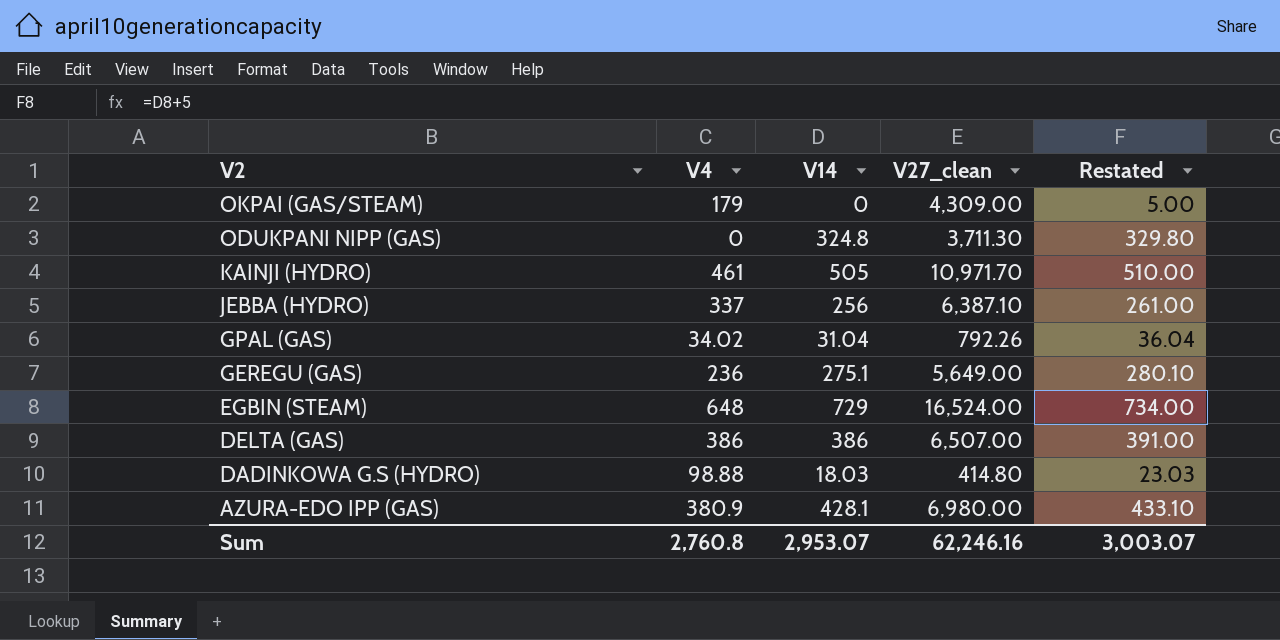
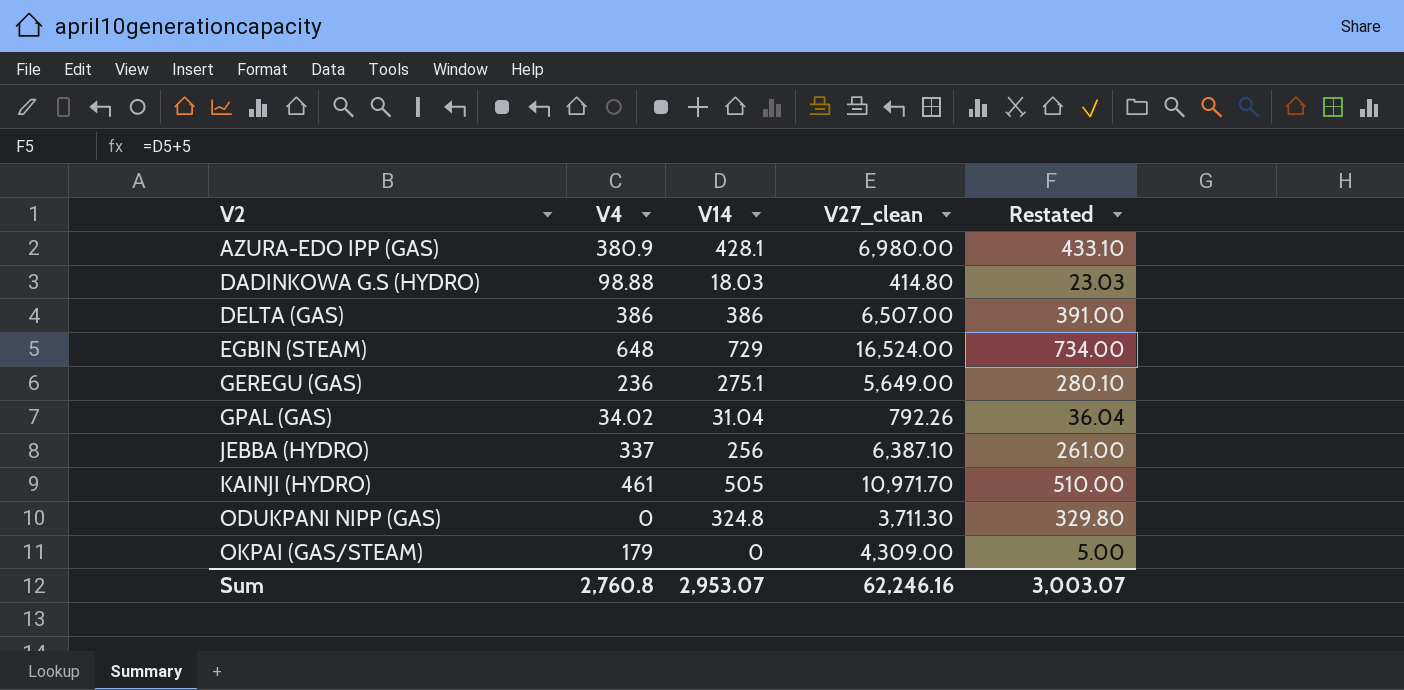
row order: V2 descending -> V2 ascending

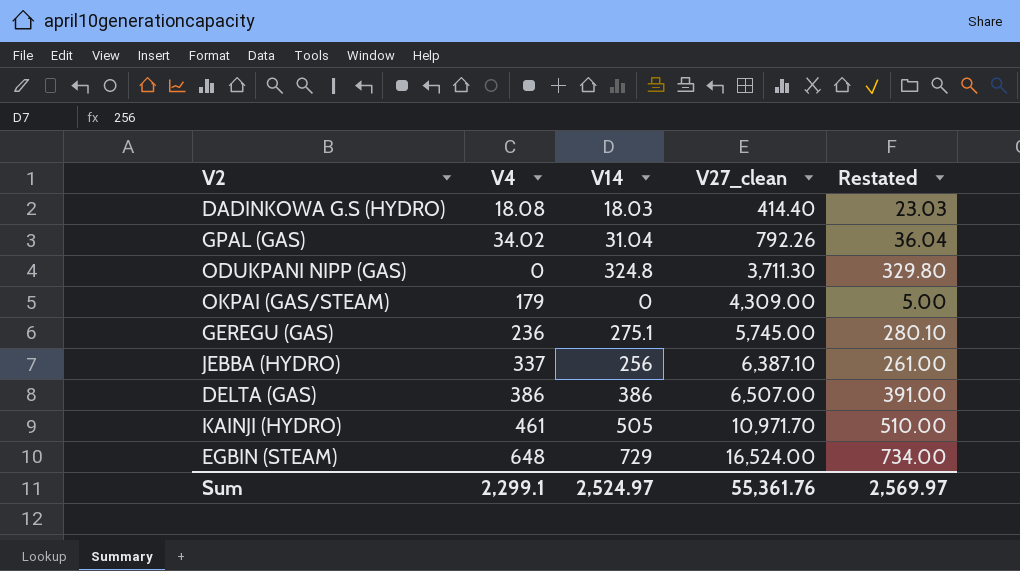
row order: V2 ascending -> V27_clean ascending
row AZURA-EDO IPP (GAS): 380.9 | 428.1 | 6,980.00 | 433.10 -> none
DADINKOWA G.S (HYDRO) | V4: 98.88 -> 18.08
DADINKOWA G.S (HYDRO) | V27_clean: 414.80 -> 414.40
GEREGU (GAS) | V27_clean: 5,649.00 -> 5,745.00
Sum | V4: 2,760.8 -> 2,299.1
Sum | V14: 2,953.07 -> 2,524.97
Sum | V27_clean: 62,246.16 -> 55,361.76
Sum | Restated: 3,003.07 -> 2,569.97

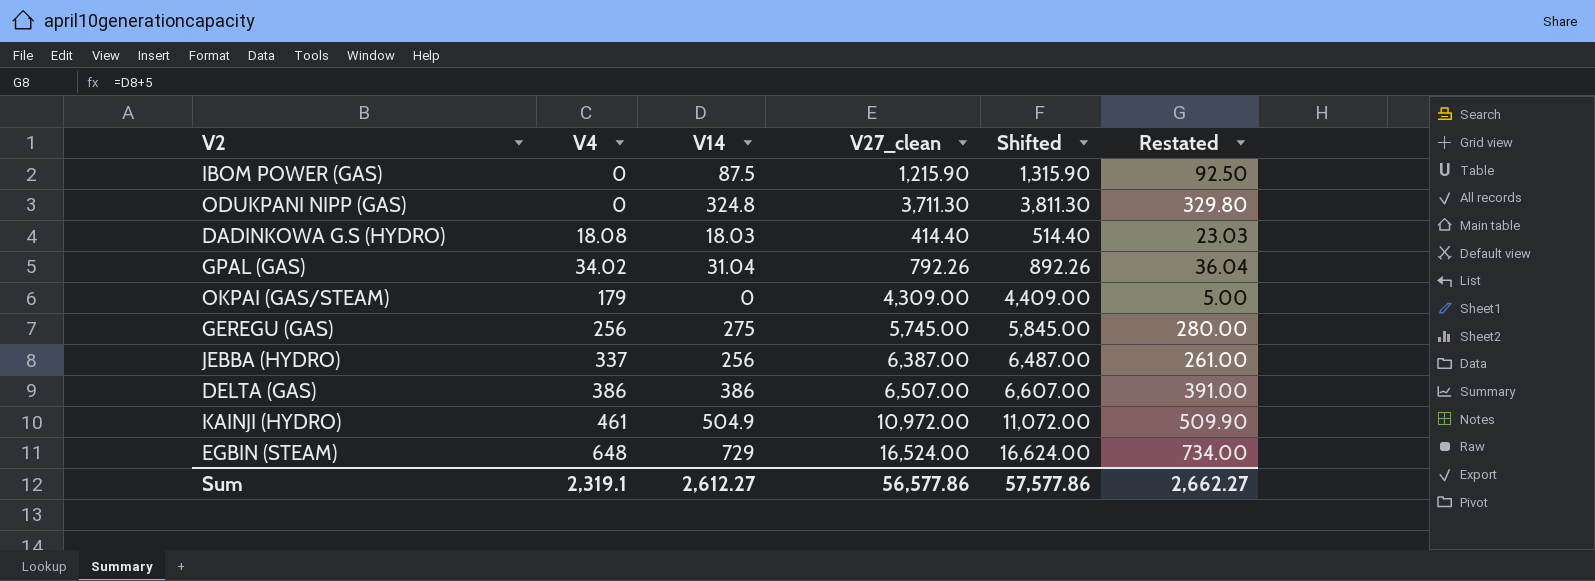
row order: V27_clean ascending -> V4 ascending
column Shifted | formula: none -> [V27_clean] + 100
row IBOM POWER (GAS): none -> 0 | 87.5 | 1,215.90 | 1,315.90 | 92.50
GEREGU (GAS) | V4: 236 -> 256
GEREGU (GAS) | V14: 275.1 -> 275
GEREGU (GAS) | Restated: 280.10 -> 280.00
JEBBA (HYDRO) | V27_clean: 6,387.10 -> 6,387.00
KAINJI (HYDRO) | V14: 505 -> 504.9
KAINJI (HYDRO) | V27_clean: 10,971.70 -> 10,972.00
KAINJI (HYDRO) | Restated: 510.00 -> 509.90
Sum | V4: 2,299.1 -> 2,319.1
Sum | V14: 2,524.97 -> 2,612.27
Sum | V27_clean: 55,361.76 -> 56,577.86
Sum | Restated: 2,569.97 -> 2,662.27

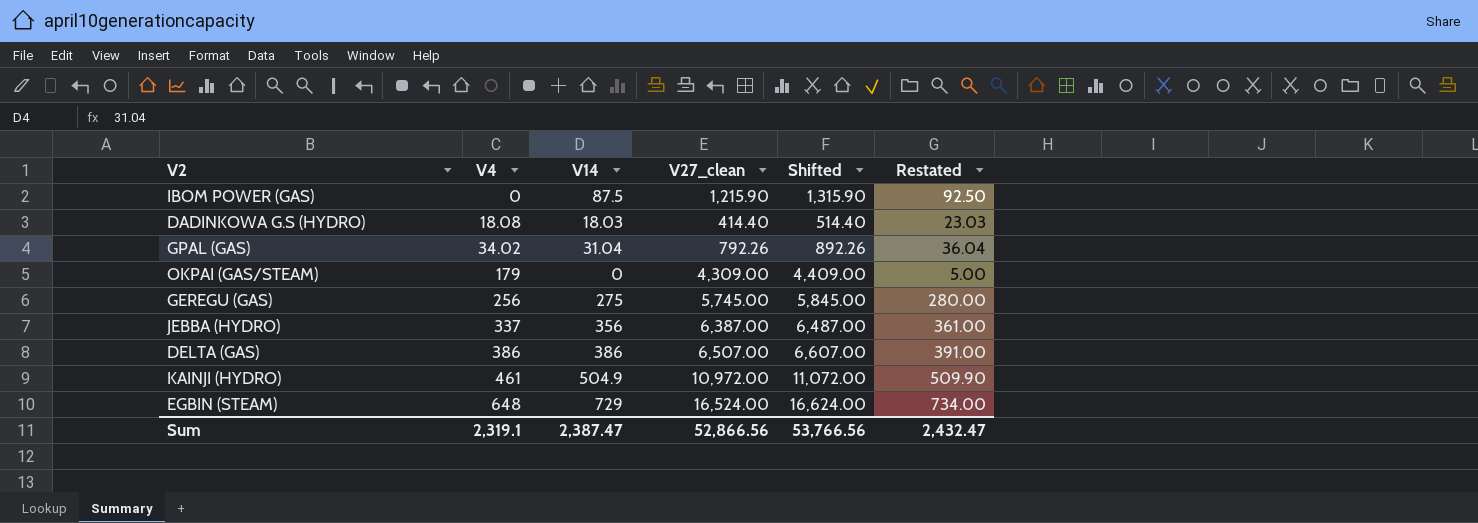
row ODUKPANI NIPP (GAS): 0 | 324.8 | 3,711.30 | 3,811.30 | 329.80 -> none
JEBBA (HYDRO) | V14: 256 -> 356
JEBBA (HYDRO) | Restated: 261.00 -> 361.00
Sum | V14: 2,612.27 -> 2,387.47
Sum | V27_clean: 56,577.86 -> 52,866.56
Sum | Shifted: 57,577.86 -> 53,766.56
Sum | Restated: 2,662.27 -> 2,432.47

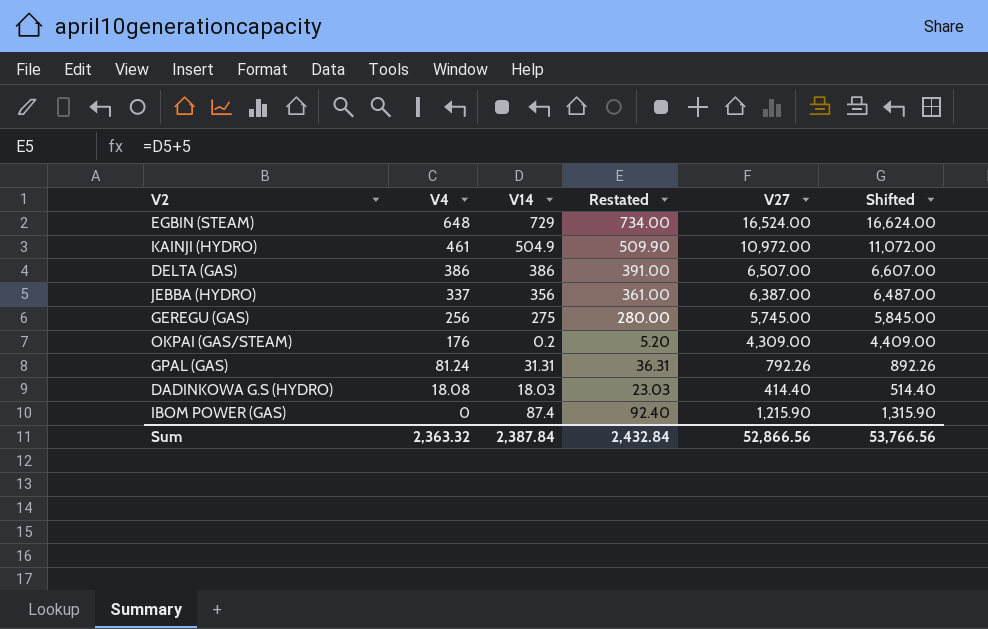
row order: V4 ascending -> V4 descending
column Restated | position: 6 -> 4
column name: V27_clean -> V27
OKPAI (GAS/STEAM) | V4: 179 -> 176
OKPAI (GAS/STEAM) | V14: 0 -> 0.2
OKPAI (GAS/STEAM) | Restated: 5.00 -> 5.20
GPAL (GAS) | V4: 34.02 -> 81.24
GPAL (GAS) | V14: 31.04 -> 31.31
GPAL (GAS) | Restated: 36.04 -> 36.31
IBOM POWER (GAS) | V14: 87.5 -> 87.4
IBOM POWER (GAS) | Restated: 92.50 -> 92.40
Sum | V4: 2,319.1 -> 2,363.32
Sum | V14: 2,387.47 -> 2,387.84
Sum | Restated: 2,432.47 -> 2,432.84

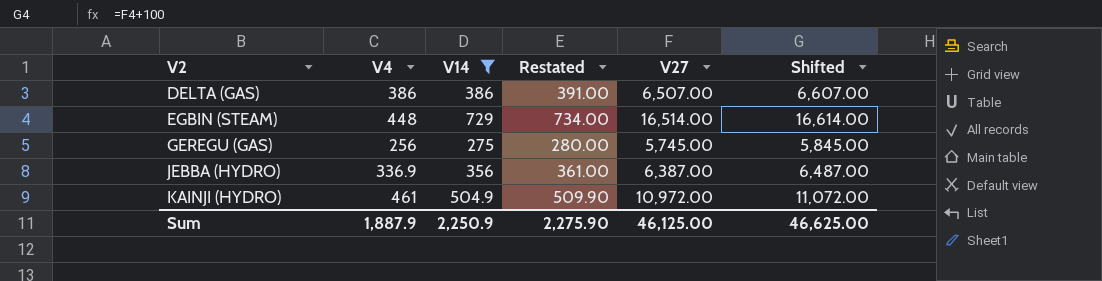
filter: none -> V14 >= 275
row order: V4 descending -> V2 ascending
EGBIN (STEAM) | V4: 648 -> 448
EGBIN (STEAM) | V27: 16,524.00 -> 16,514.00
EGBIN (STEAM) | Shifted: 16,624.00 -> 16,614.00
JEBBA (HYDRO) | V4: 337 -> 336.9
Sum | V4: 2,363.32 -> 1,887.9
Sum | V14: 2,387.84 -> 2,250.9
Sum | Restated: 2,432.84 -> 2,275.90
Sum | V27: 52,866.56 -> 46,125.00
Sum | Shifted: 53,766.56 -> 46,625.00

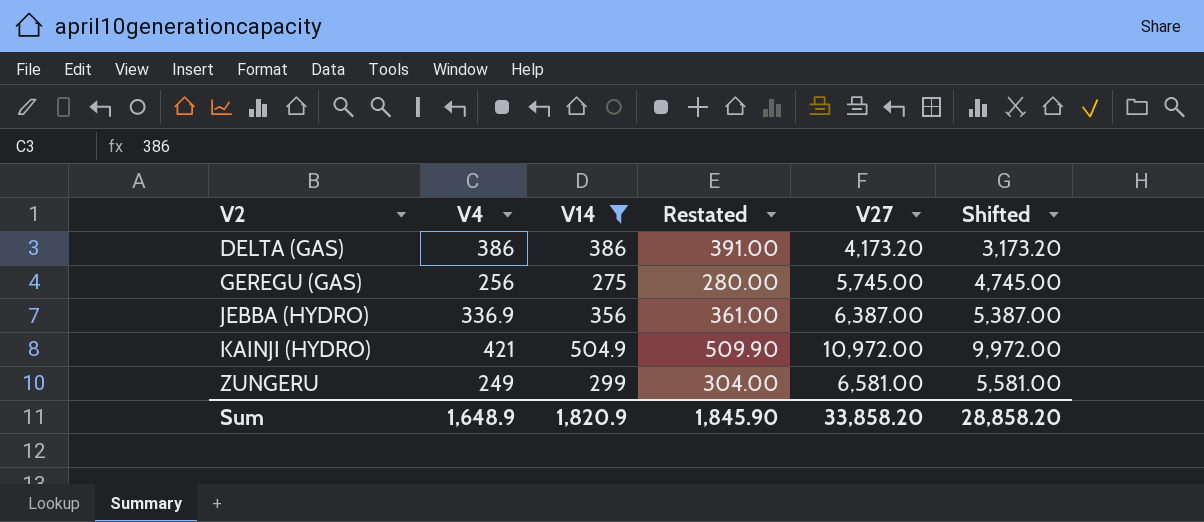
column Shifted | formula: [V27] + 100 -> [V27] - 1000
row EGBIN (STEAM): 448 | 729 | 734.00 | 16,514.00 | 16,614.00 -> none
DELTA (GAS) | V27: 6,507.00 -> 4,173.20
KAINJI (HYDRO) | V4: 461 -> 421
row ZUNGERU: none -> 249 | 299 | 304.00 | 6,581.00 | 5,581.00
Sum | V4: 1,887.9 -> 1,648.9
Sum | V14: 2,250.9 -> 1,820.9
Sum | Restated: 2,275.90 -> 1,845.90
Sum | V27: 46,125.00 -> 33,858.20
Sum | Shifted: 46,625.00 -> 28,858.20

